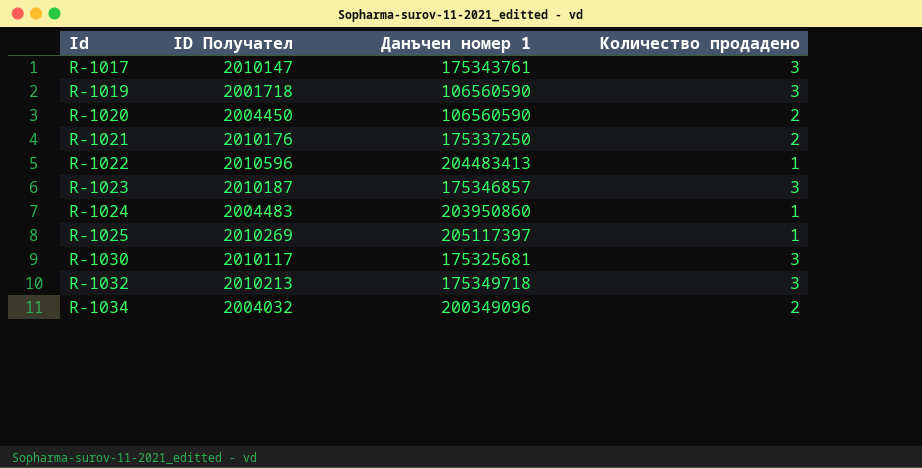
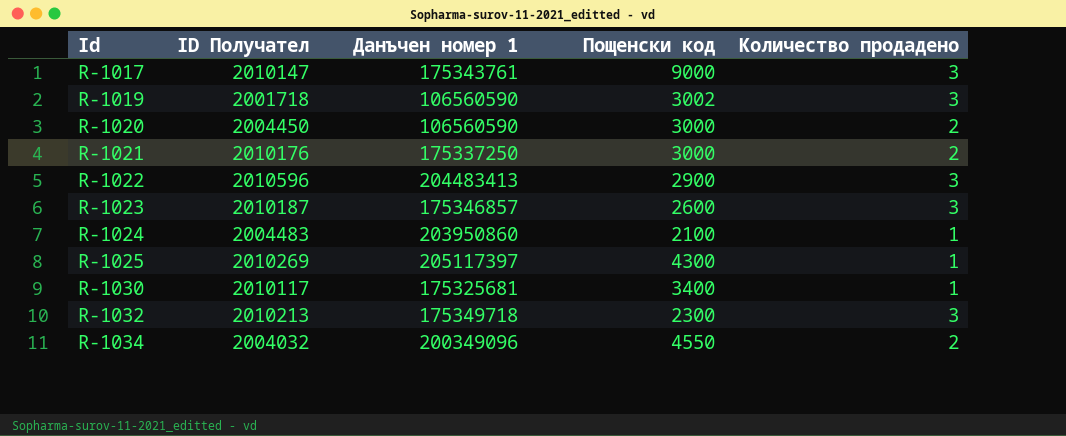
column Пощенски код | position: none -> 4
R-1022 | Количество продадено: 1 -> 3
R-1030 | Количество продадено: 3 -> 1

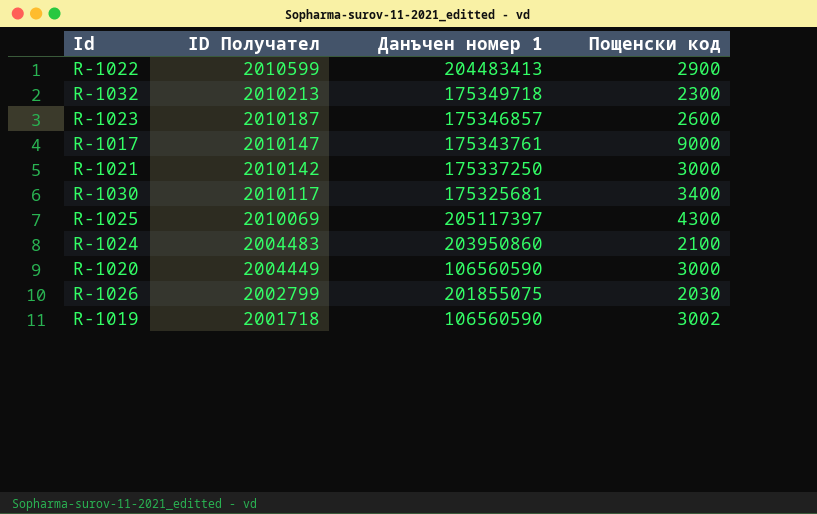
row order: Id ascending -> ID Получател descending
column Количество продадено | position: 5 -> none
row R-1034: 2004032 | 200349096 | 4550 | 2 -> none
R-1022 | ID Получател: 2010596 -> 2010599
R-1021 | ID Получател: 2010176 -> 2010142
R-1025 | ID Получател: 2010269 -> 2010069
R-1020 | ID Получател: 2004450 -> 2004449
row R-1026: none -> 2002799 | 201855075 | 2030

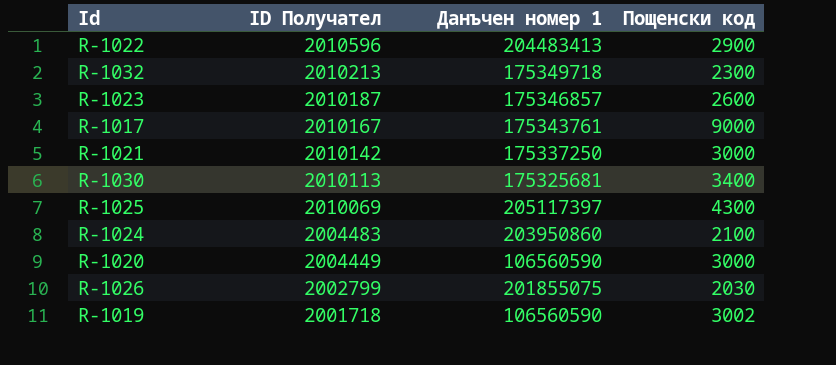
R-1022 | ID Получател: 2010599 -> 2010596
R-1017 | ID Получател: 2010147 -> 2010167
R-1030 | ID Получател: 2010117 -> 2010113

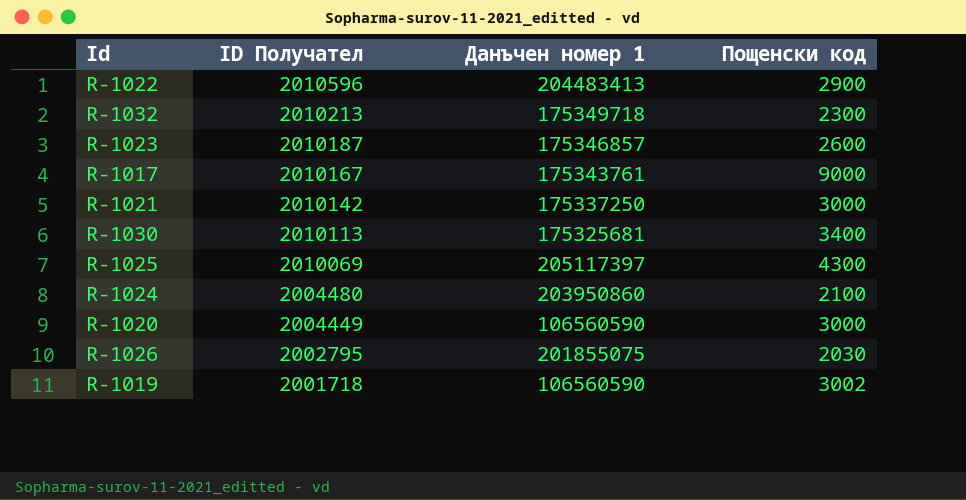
R-1024 | ID Получател: 2004483 -> 2004480
R-1026 | ID Получател: 2002799 -> 2002795

